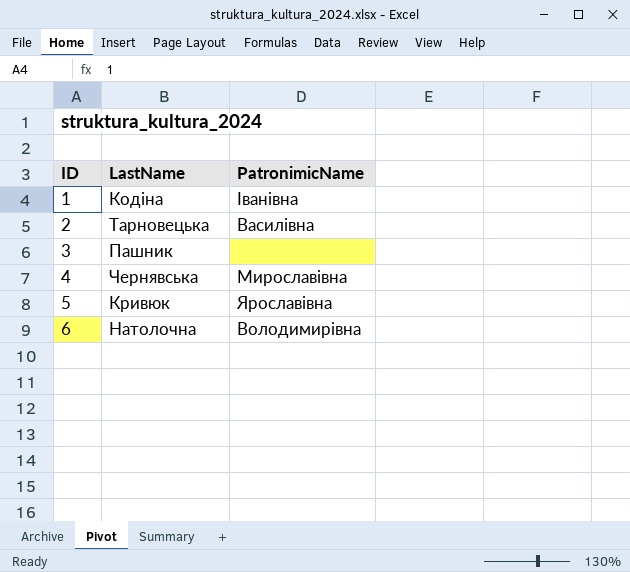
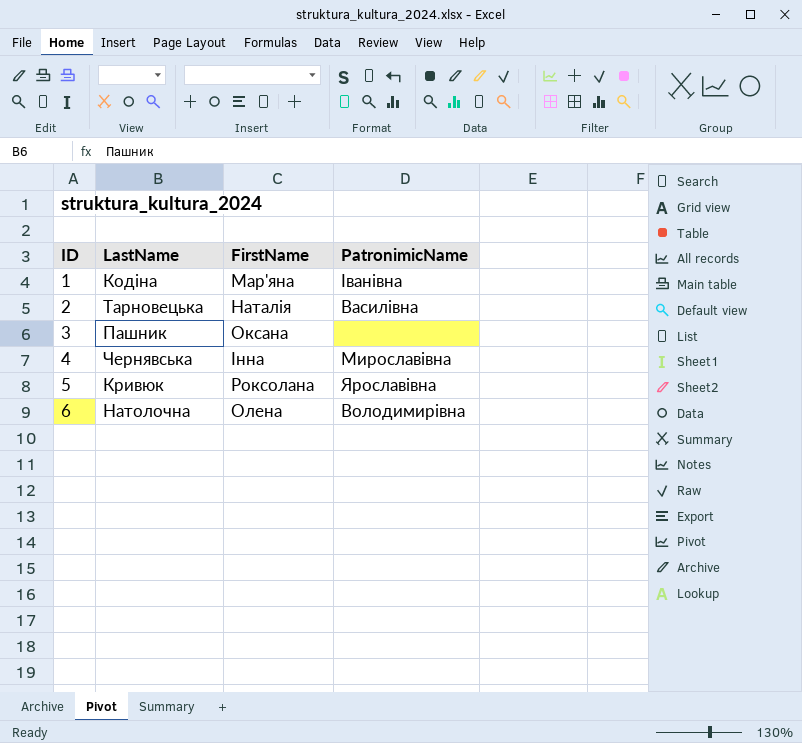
column FirstName | position: none -> 3

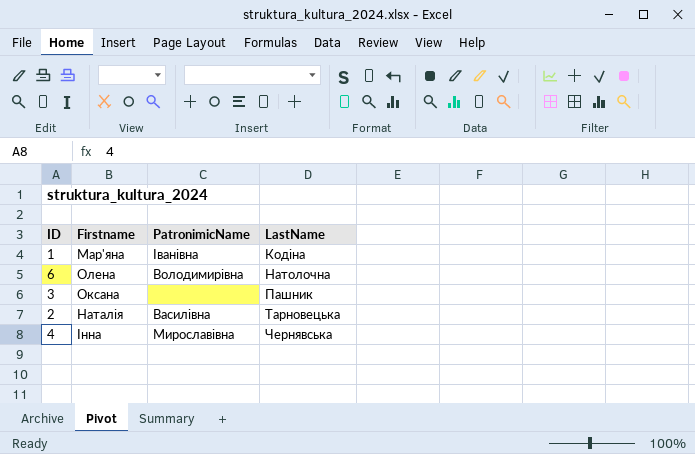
row order: ID ascending -> LastName ascending
column name: FirstName -> Firstname
column LastName | position: 2 -> 4
row 5: Кривюк | Роксолана | Ярославівна -> none

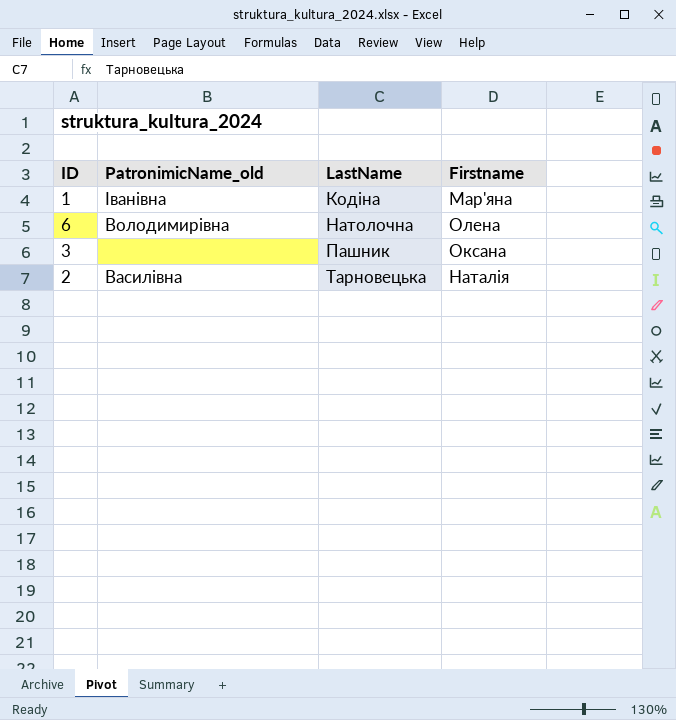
column name: PatronimicName -> PatronimicName_old
column Firstname | position: 2 -> 4
row 4: Інна | Мирославівна | Чернявська -> none

